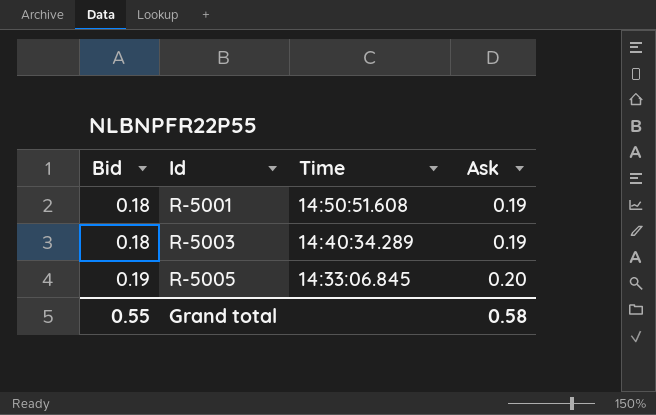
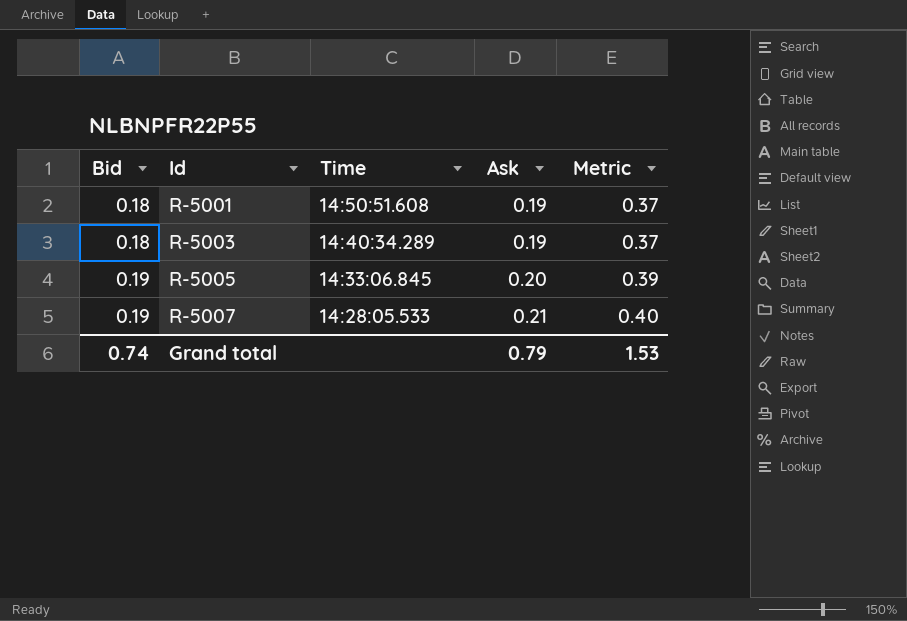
column Metric | formula: none -> [Bid] + [Ask]
row R-5007: none -> 0.19 | 14:28:05.533 | 0.21 | 0.40
Grand total | Bid: 0.55 -> 0.74
Grand total | Ask: 0.58 -> 0.79

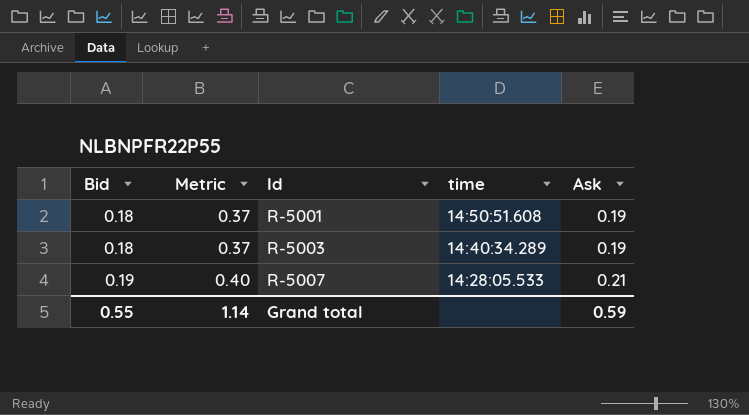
column Metric | position: 5 -> 2
column name: Time -> time
row R-5005: 0.19 | 14:33:06.845 | 0.20 | 0.39 -> none
Grand total | Bid: 0.74 -> 0.55
Grand total | Metric: 1.53 -> 1.14
Grand total | Ask: 0.79 -> 0.59

